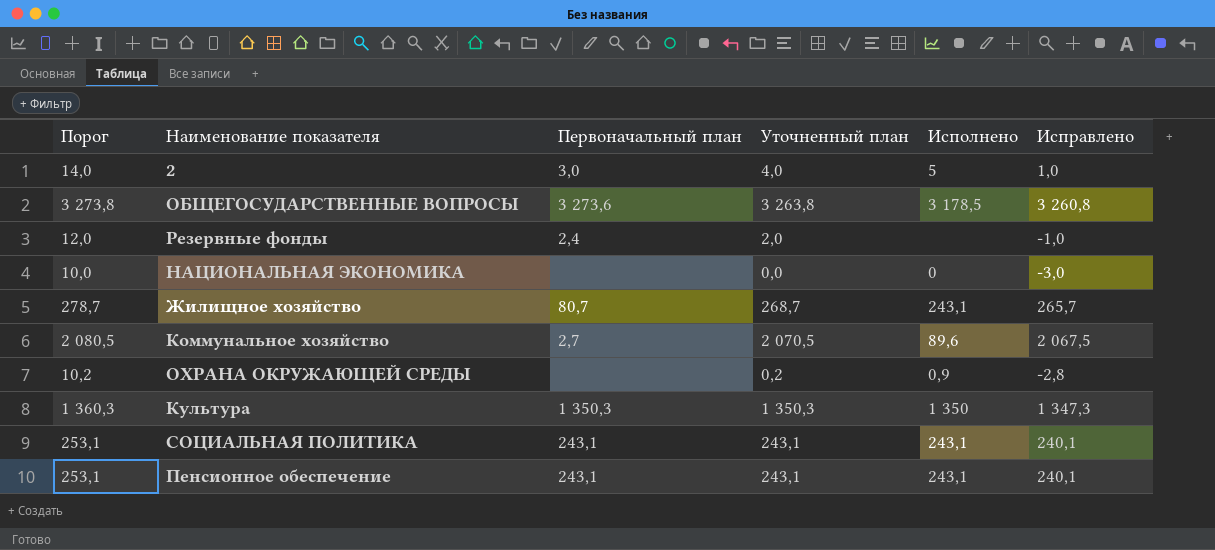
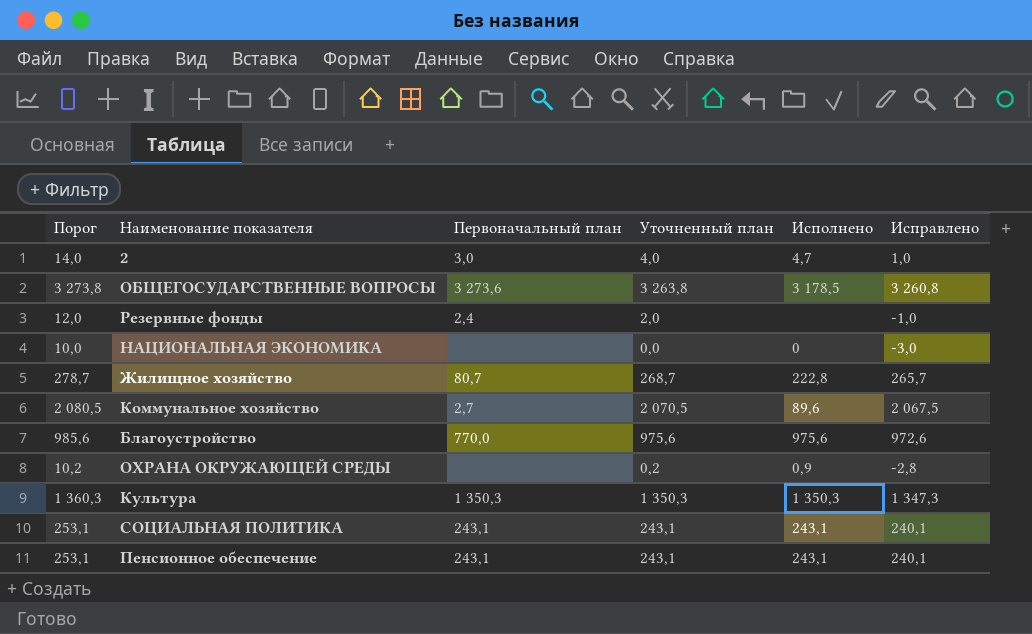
2 | Исполнено: 5 -> 4,7
Жилищное хозяйство | Исполнено: 243,1 -> 222,8
row Благоустройство: none -> 985,6 | 770,0 | 975,6 | 975,6 | 972,6
Культура | Исполнено: 1 350 -> 1 350,3

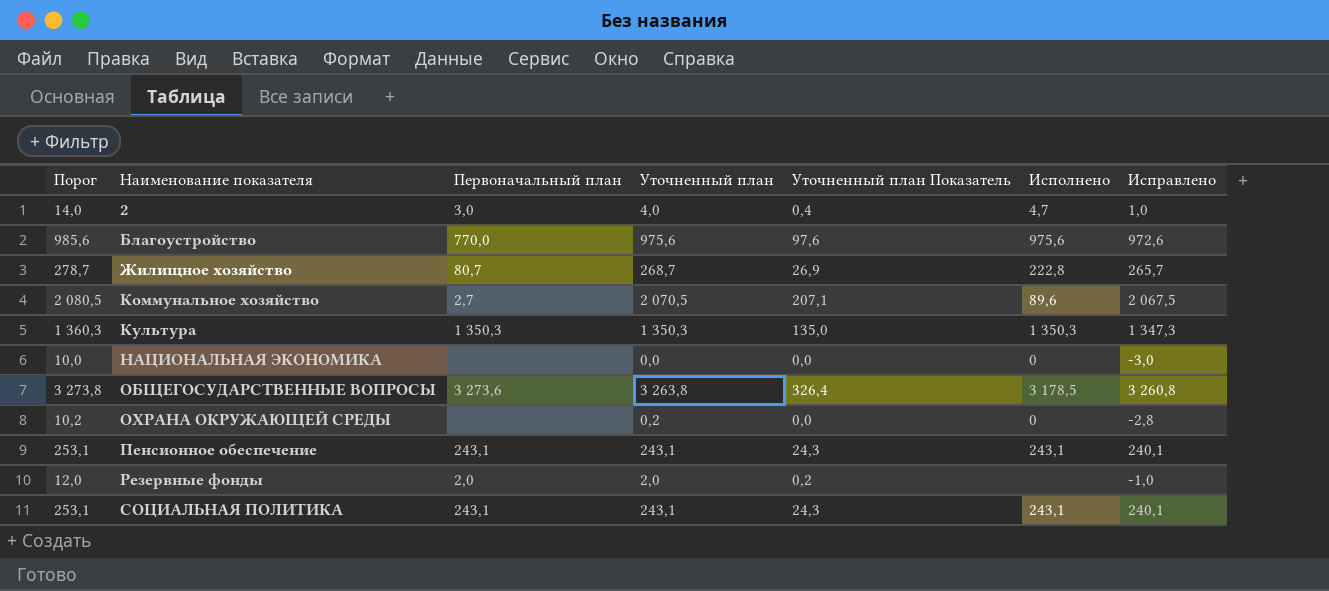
row order: none -> Наименование показателя ascending
column Уточненный план Показатель | formula: none -> [Уточненный план] * 0,1
ОХРАНА ОКРУЖАЮЩЕЙ СРЕДЫ | Исполнено: 0,9 -> 0
Резервные фонды | Первоначальный план: 2,4 -> 2,0

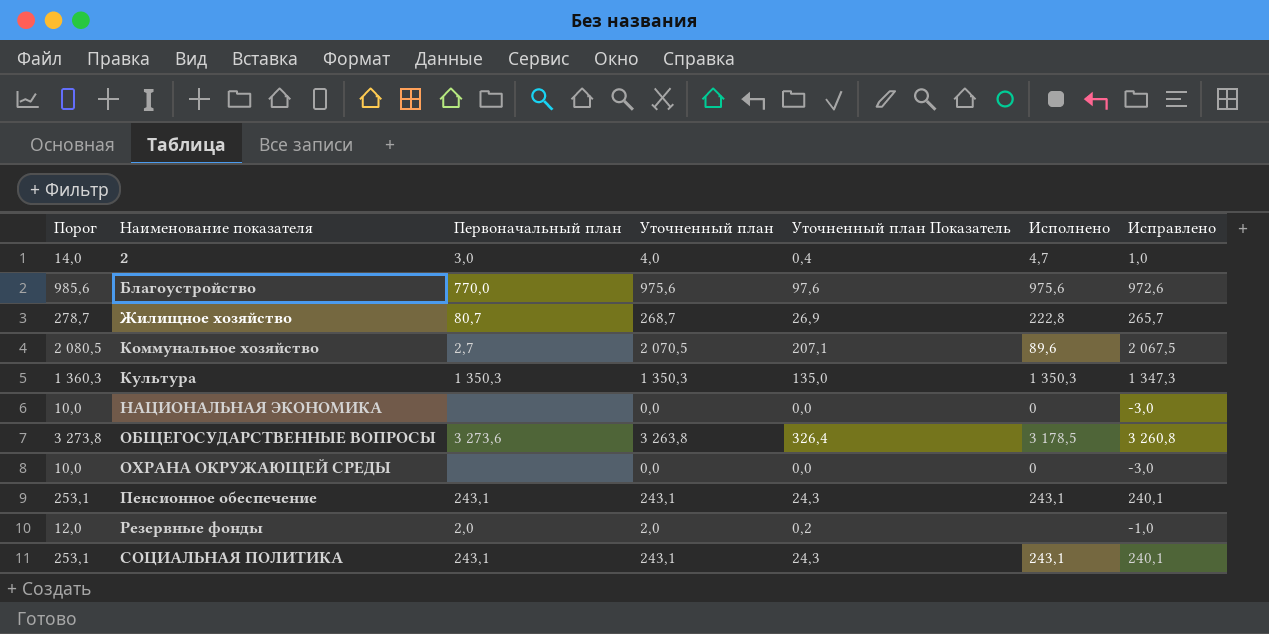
ОХРАНА ОКРУЖАЮЩЕЙ СРЕДЫ | Порог: 10,2 -> 10,0
ОХРАНА ОКРУЖАЮЩЕЙ СРЕДЫ | Уточненный план: 0,2 -> 0,0
ОХРАНА ОКРУЖАЮЩЕЙ СРЕДЫ | Исправлено: -2,8 -> -3,0

